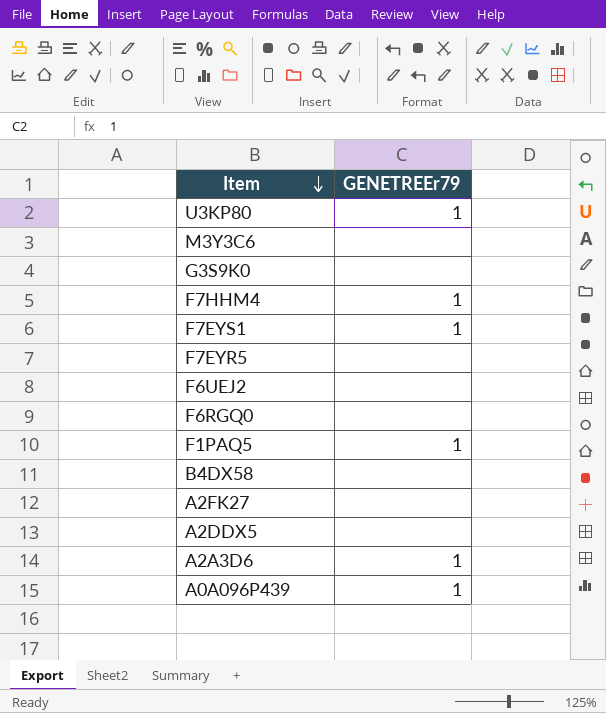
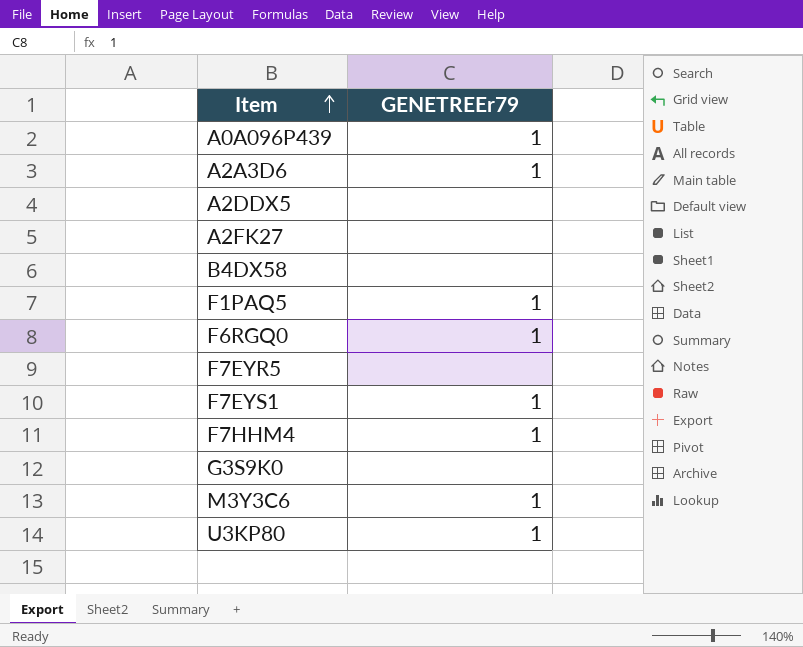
row order: Item descending -> Item ascending
row F6UEJ2: none -> none
F6RGQ0 | GENETREEr79: none -> 1
M3Y3C6 | GENETREEr79: none -> 1

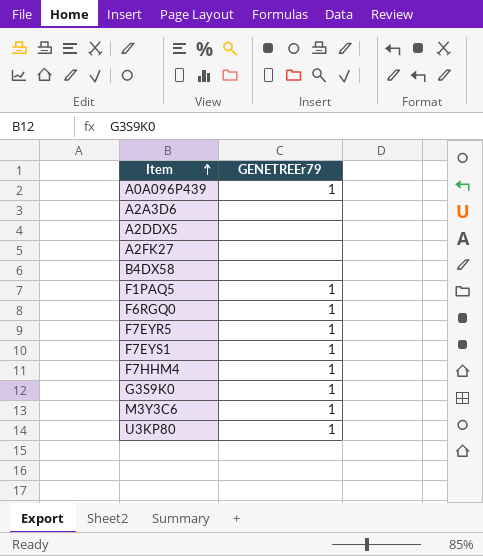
A2A3D6 | GENETREEr79: 1 -> none
F7EYR5 | GENETREEr79: none -> 1
G3S9K0 | GENETREEr79: none -> 1

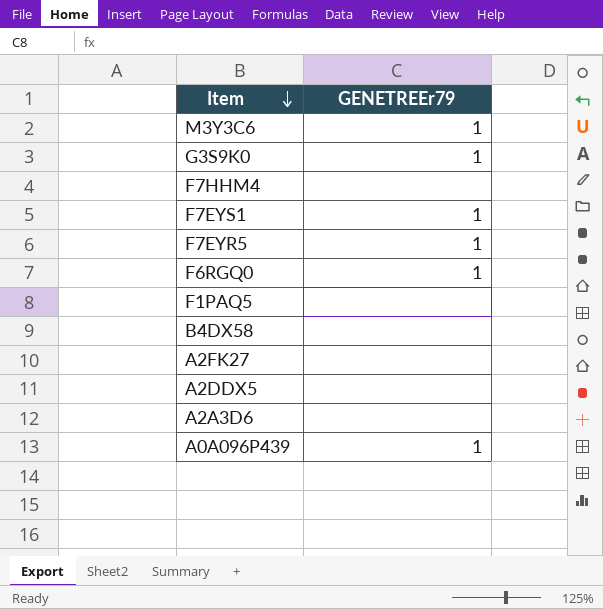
row order: Item ascending -> Item descending
row U3KP80: 1 -> none
F7HHM4 | GENETREEr79: 1 -> none
F1PAQ5 | GENETREEr79: 1 -> none

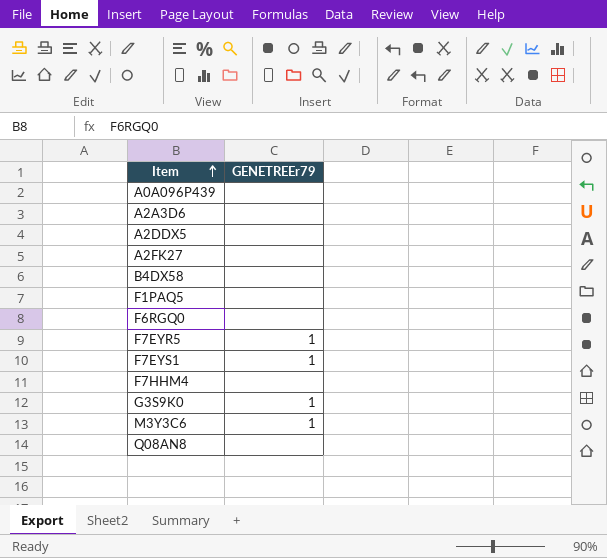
row order: Item descending -> Item ascending
A0A096P439 | GENETREEr79: 1 -> none
F6RGQ0 | GENETREEr79: 1 -> none
row Q08AN8: none -> none

